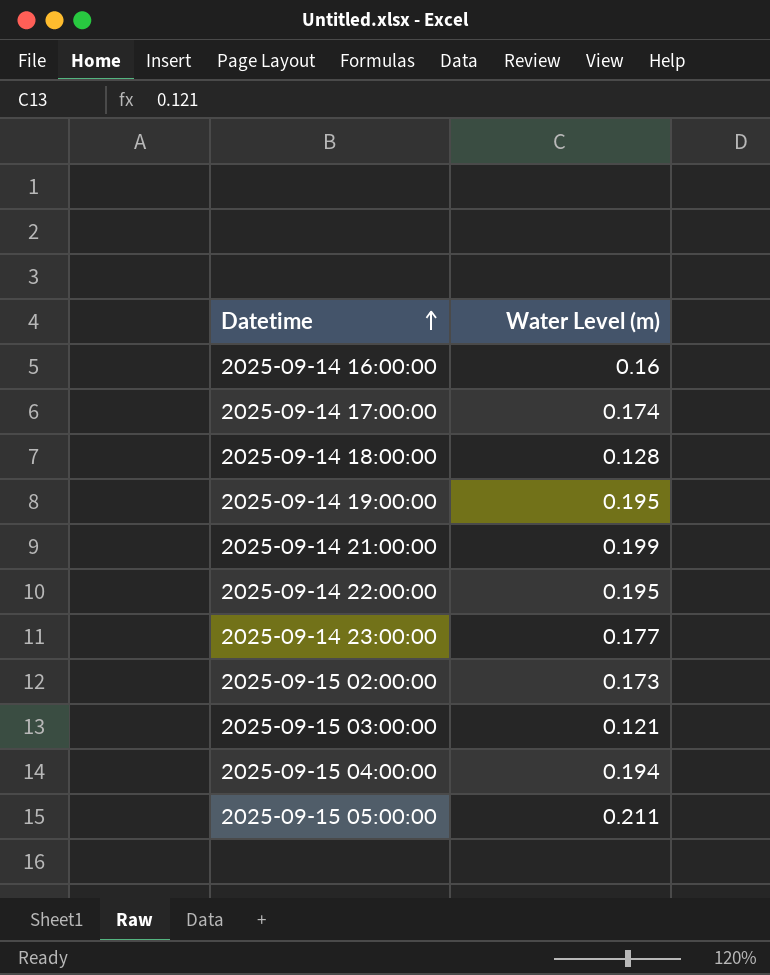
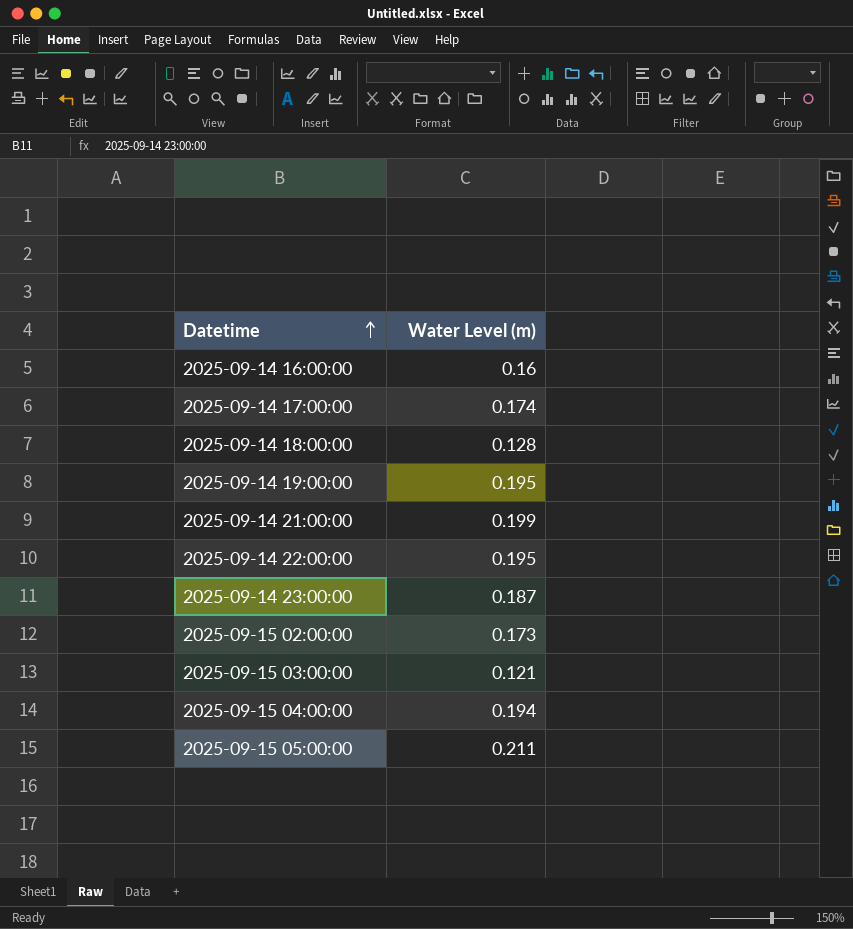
2025-09-14 23:00:00 | Water Level (m): 0.177 -> 0.187

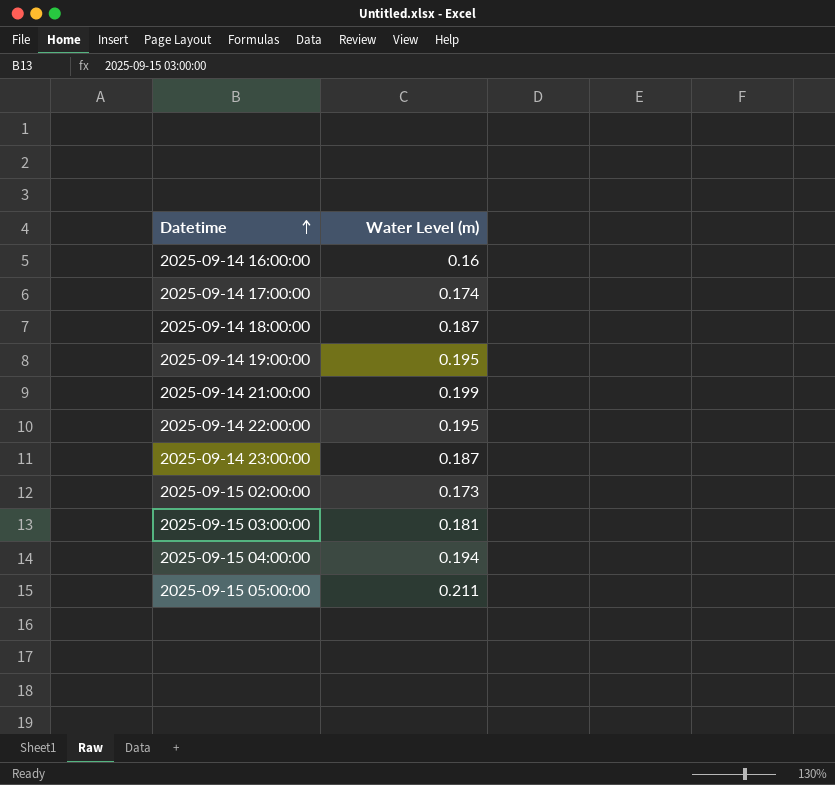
2025-09-14 18:00:00 | Water Level (m): 0.128 -> 0.187
2025-09-15 03:00:00 | Water Level (m): 0.121 -> 0.181

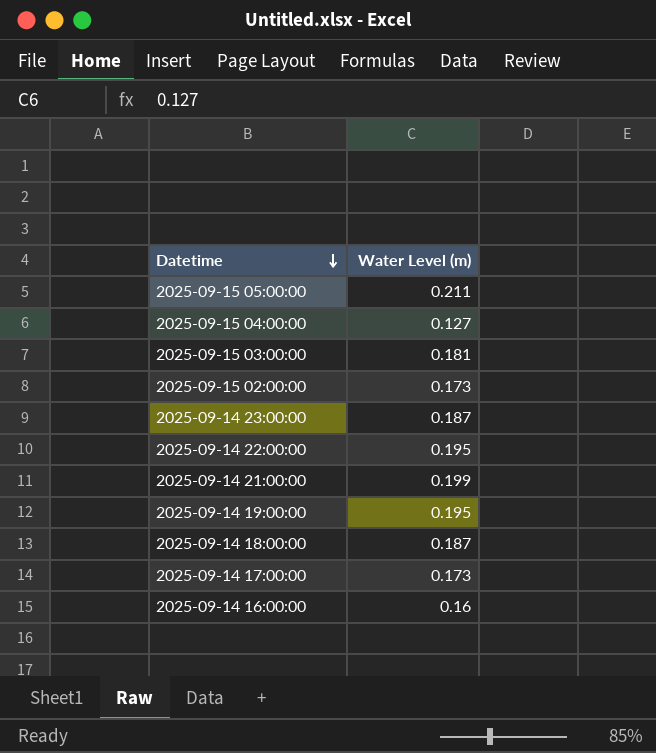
row order: Datetime ascending -> Datetime descending
2025-09-15 04:00:00 | Water Level (m): 0.194 -> 0.127
2025-09-14 17:00:00 | Water Level (m): 0.174 -> 0.173

